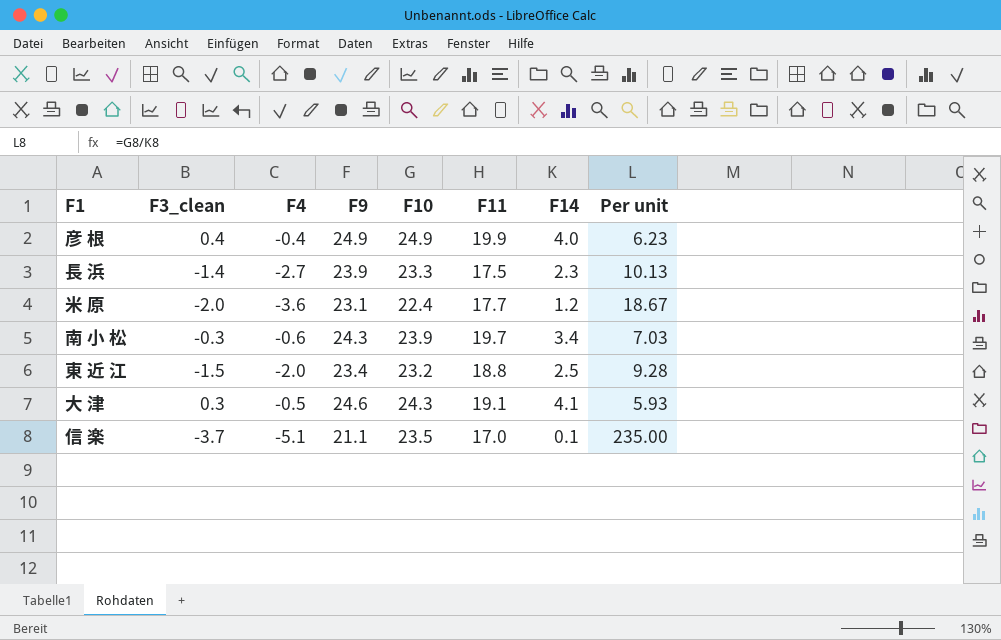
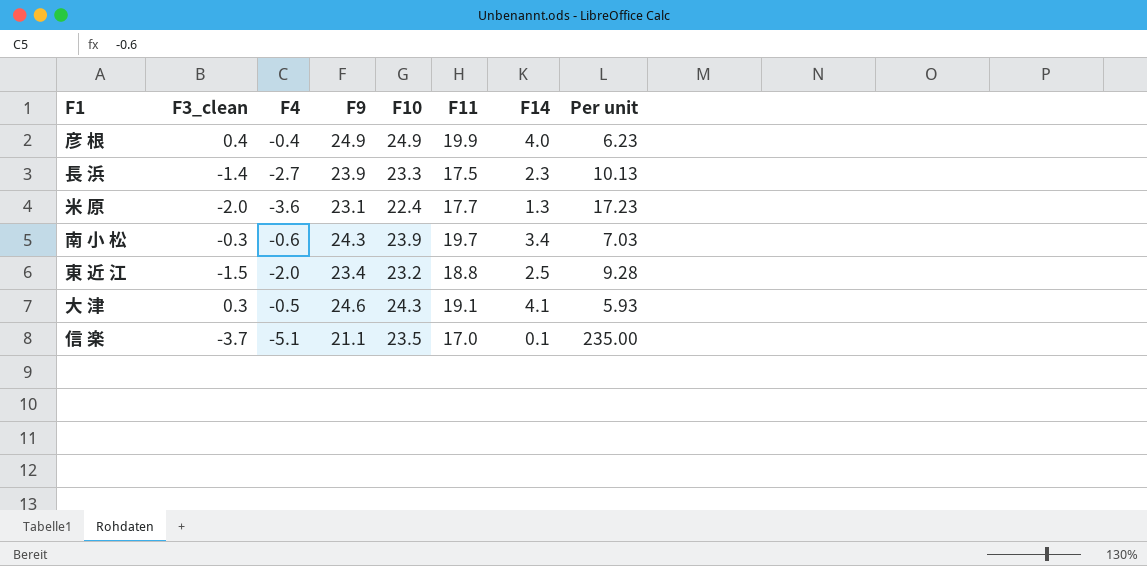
米 原 | F14: 1.2 -> 1.3
米 原 | Per unit: 18.67 -> 17.23

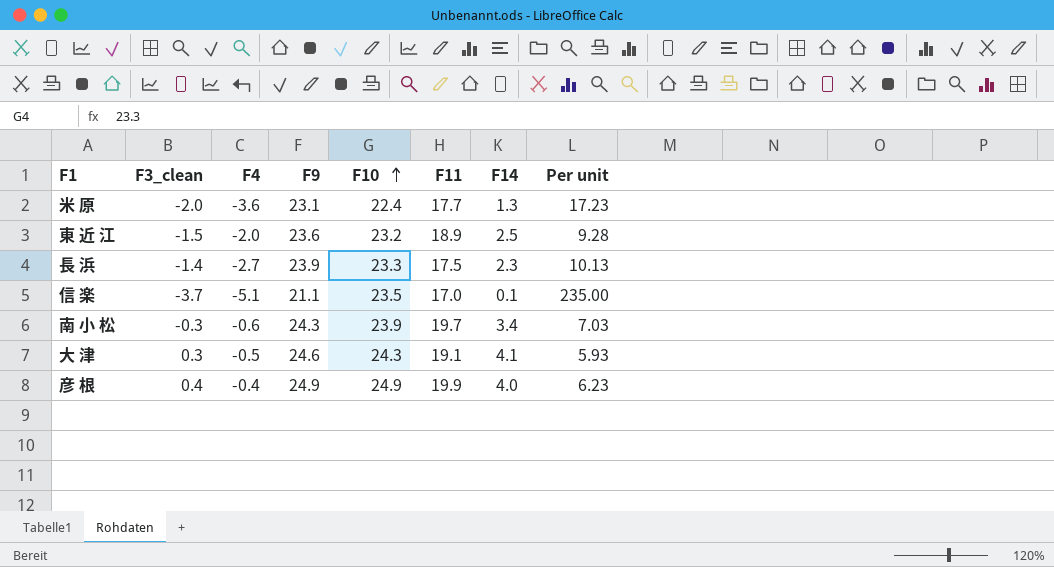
row order: none -> F10 ascending
東 近 江 | F9: 23.4 -> 23.6
東 近 江 | F11: 18.8 -> 18.9

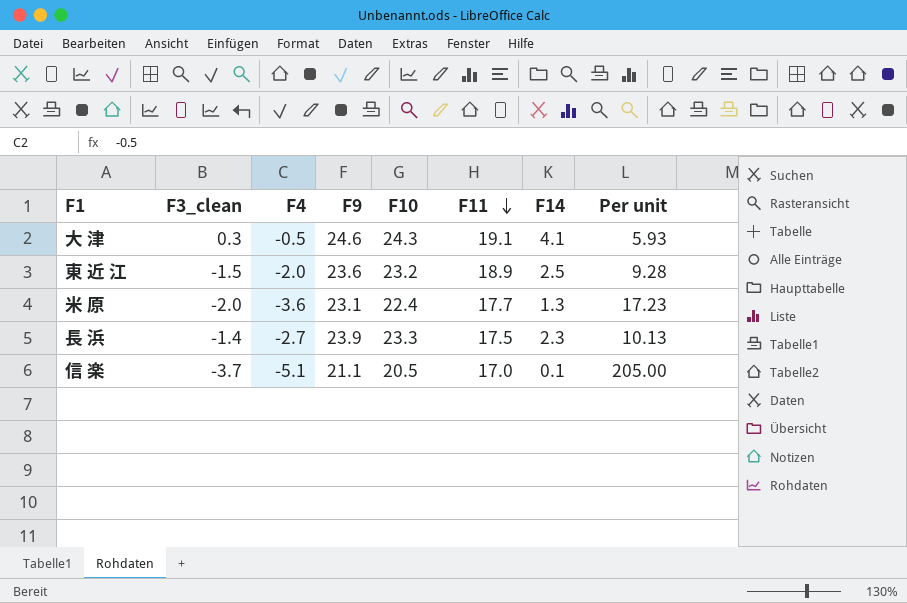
row order: F10 ascending -> F11 descending
row 南 小 松: -0.3 | -0.6 | 24.3 | 23.9 | 19.7 | 3.4 | 7.03 -> none
row 彦 根: 0.4 | -0.4 | 24.9 | 24.9 | 19.9 | 4.0 | 6.23 -> none
信 楽 | F10: 23.5 -> 20.5
信 楽 | Per unit: 235.00 -> 205.00

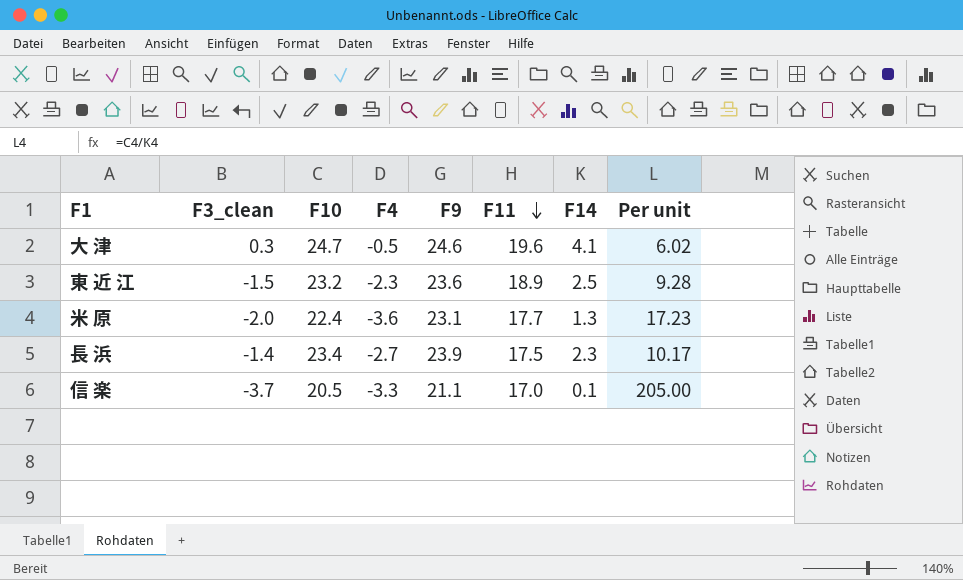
column F10 | position: 5 -> 3
大 津 | F10: 24.3 -> 24.7
大 津 | F11: 19.1 -> 19.6
大 津 | Per unit: 5.93 -> 6.02
東 近 江 | F4: -2.0 -> -2.3
長 浜 | F10: 23.3 -> 23.4
長 浜 | Per unit: 10.13 -> 10.17
信 楽 | F4: -5.1 -> -3.3

